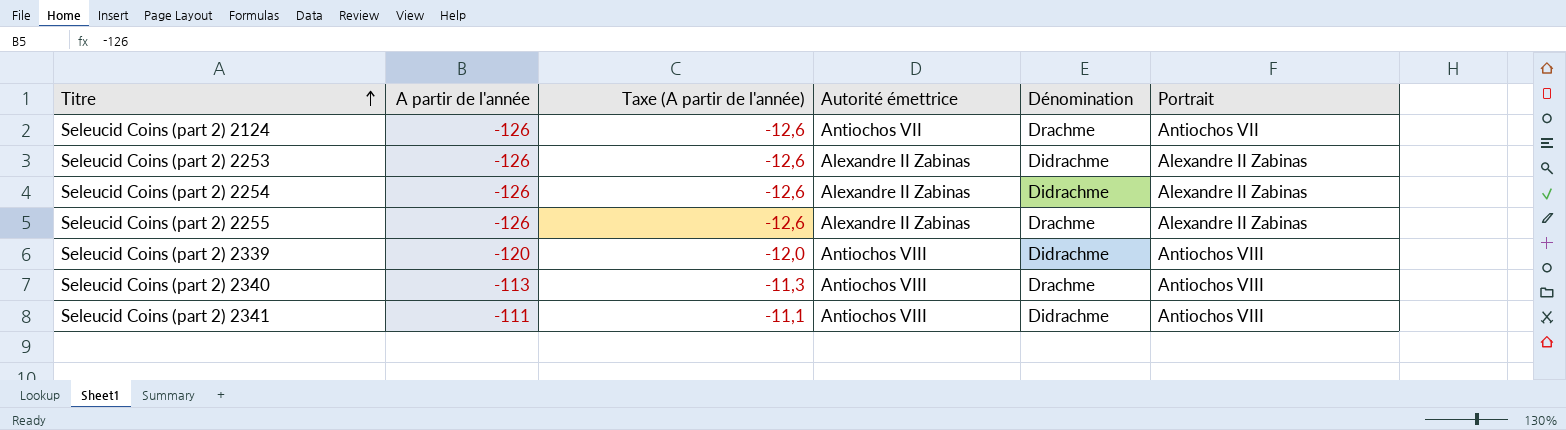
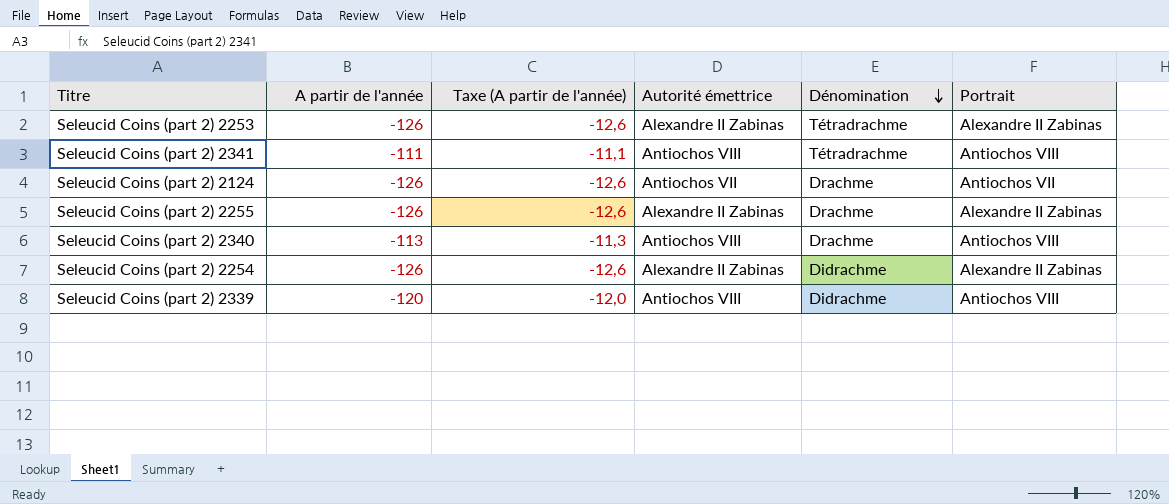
row order: Titre ascending -> Dénomination descending
Seleucid Coins (part 2) 2253 | Dénomination: Didrachme -> Tétradrachme
Seleucid Coins (part 2) 2341 | Dénomination: Didrachme -> Tétradrachme

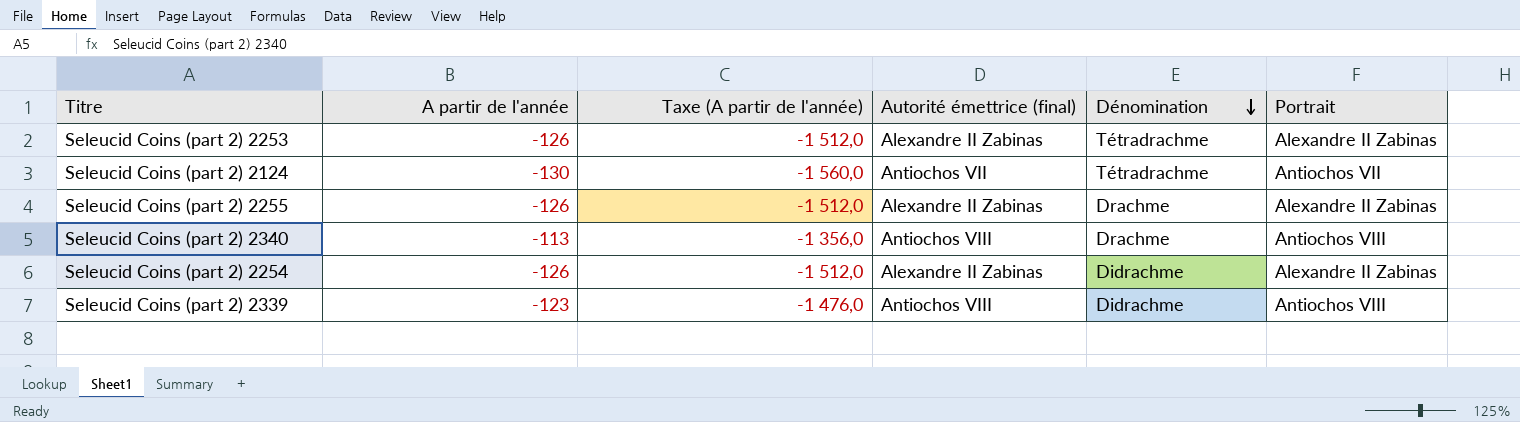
column Taxe (A partir de l'année) | formula: [A partir de l'année] * 0,1 -> [A partir de l'année] * 12
column name: Autorité émettrice -> Autorité émettrice (final)
row Seleucid Coins (part 2) 2341: -111 | -11,1 | Antiochos VIII | Tétradrachme | Antiochos VIII -> none
Seleucid Coins (part 2) 2124 | A partir de l'année: -126 -> -130
Seleucid Coins (part 2) 2124 | Dénomination: Drachme -> Tétradrachme
Seleucid Coins (part 2) 2339 | A partir de l'année: -120 -> -123

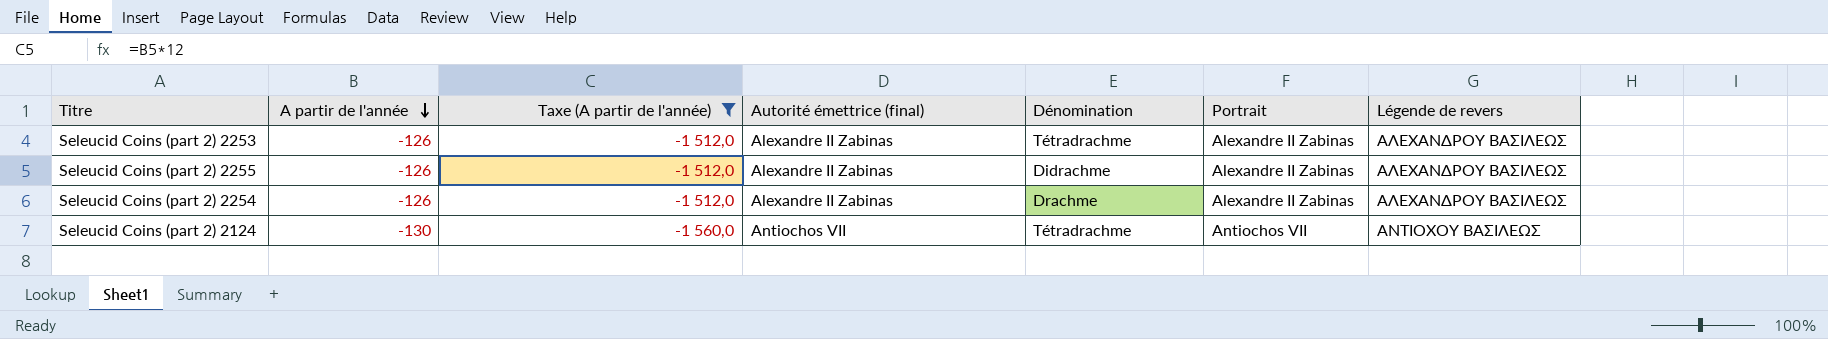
filter: none -> Taxe (A partir de l'année) <= -1 512,0
row order: Dénomination descending -> A partir de l'année descending
column Légende de revers | position: none -> 7
Seleucid Coins (part 2) 2255 | Dénomination: Drachme -> Didrachme
Seleucid Coins (part 2) 2254 | Dénomination: Didrachme -> Drachme

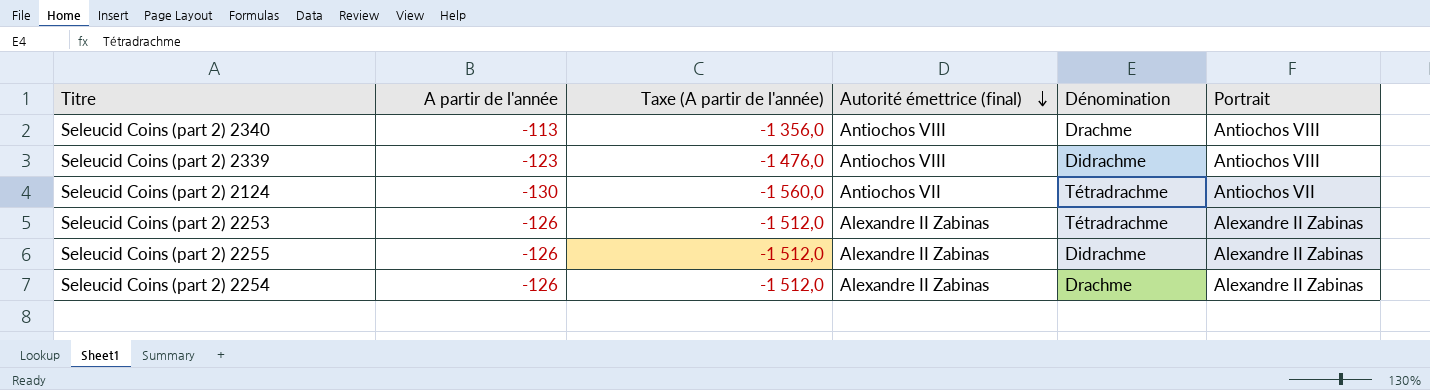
filter: Taxe (A partir de l'année) <= -1 512,0 -> none
row order: A partir de l'année descending -> Autorité émettrice (final) descending
column Légende de revers | position: 7 -> none

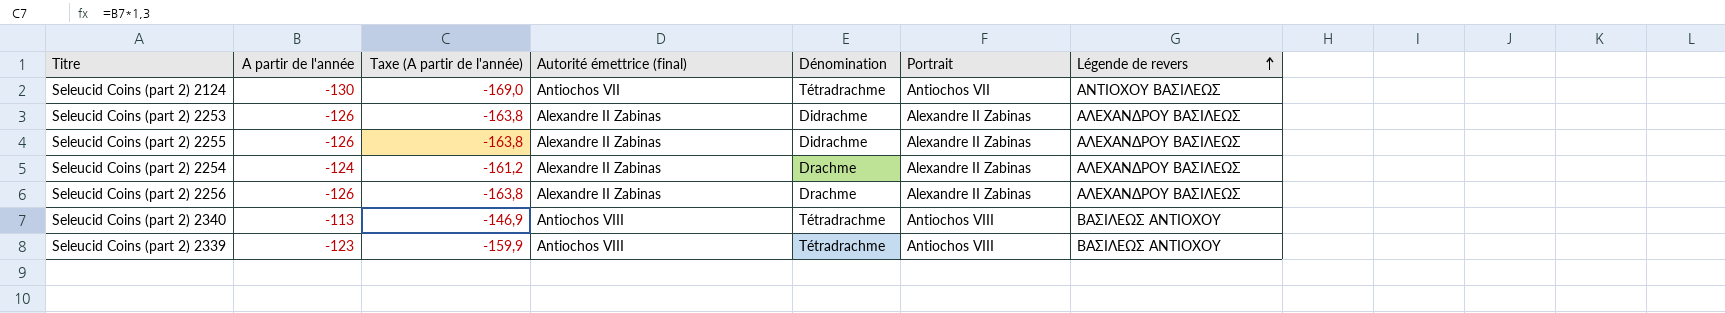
row order: Autorité émettrice (final) descending -> Légende de revers ascending
column Taxe (A partir de l'année) | formula: [A partir de l'année] * 12 -> [A partir de l'année] * 1,3
column Légende de revers | position: none -> 7
Seleucid Coins (part 2) 2253 | Dénomination: Tétradrachme -> Didrachme
Seleucid Coins (part 2) 2254 | A partir de l'année: -126 -> -124
row Seleucid Coins (part 2) 2256: none -> -126 | -163,8 | Alexandre II Zabinas | Drachme | Alexandre II Zabinas | AΛEXANΔPOY BAΣΙΛΕΩΣ
Seleucid Coins (part 2) 2340 | Dénomination: Drachme -> Tétradrachme
Seleucid Coins (part 2) 2339 | Dénomination: Didrachme -> Tétradrachme

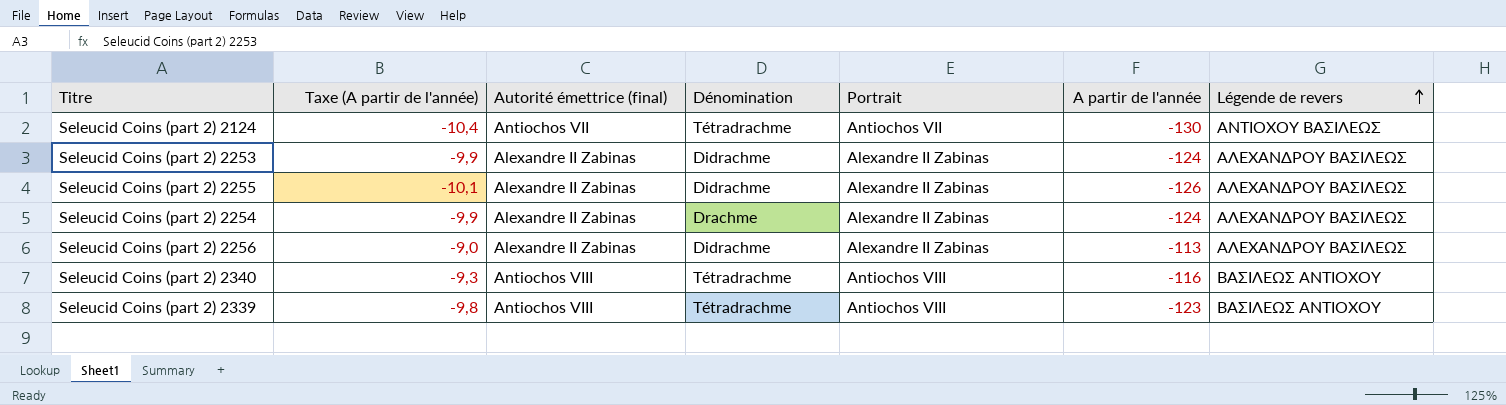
column Taxe (A partir de l'année) | formula: [A partir de l'année] * 1,3 -> [A partir de l'année] * 0,08
column A partir de l'année | position: 2 -> 6
Seleucid Coins (part 2) 2253 | A partir de l'année: -126 -> -124
Seleucid Coins (part 2) 2256 | Dénomination: Drachme -> Didrachme
Seleucid Coins (part 2) 2256 | A partir de l'année: -126 -> -113
Seleucid Coins (part 2) 2340 | A partir de l'année: -113 -> -116

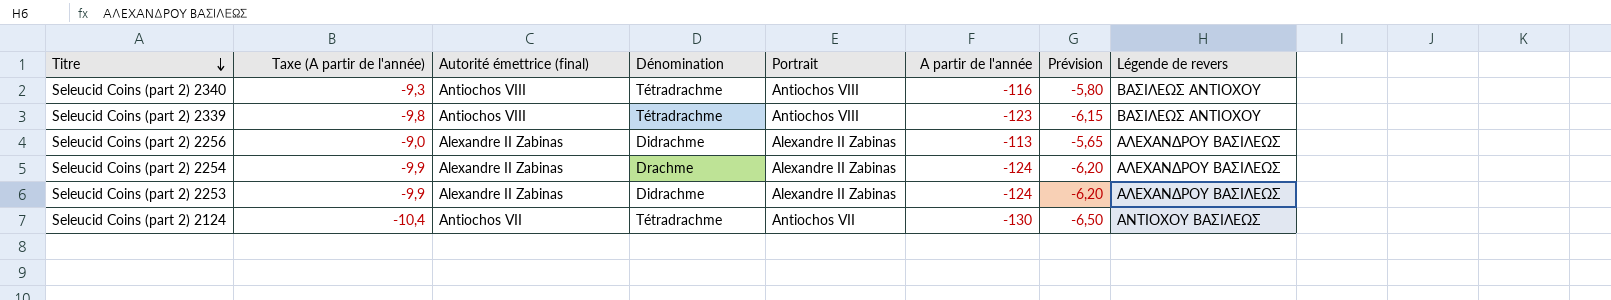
row order: Légende de revers ascending -> Titre descending
column Prévision | formula: none -> [A partir de l'année] * 0,05
row Seleucid Coins (part 2) 2255: -10,1 | Alexandre II Zabinas | Didrachme | Alexandre II Zabinas | -126 | AΛEXANΔPOY BAΣΙΛΕΩΣ -> none

